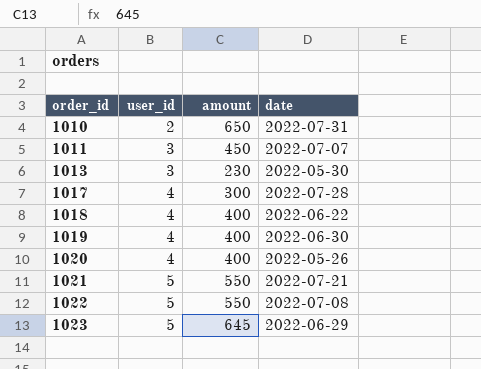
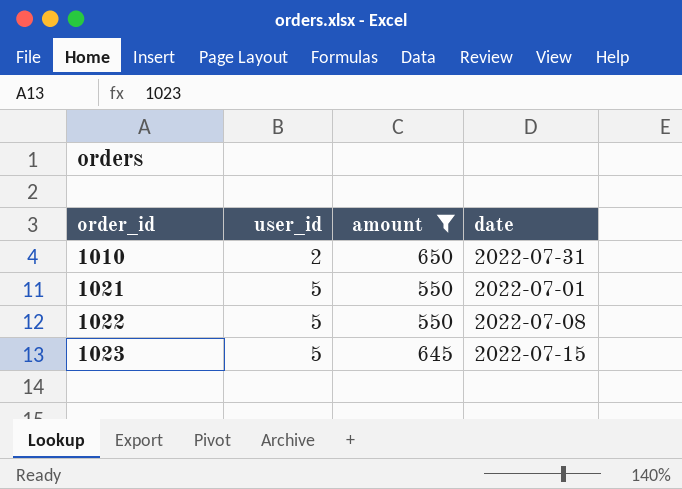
filter: none -> amount >= 550
1021 | date: 2022-07-21 -> 2022-07-01
1023 | date: 2022-06-29 -> 2022-07-15

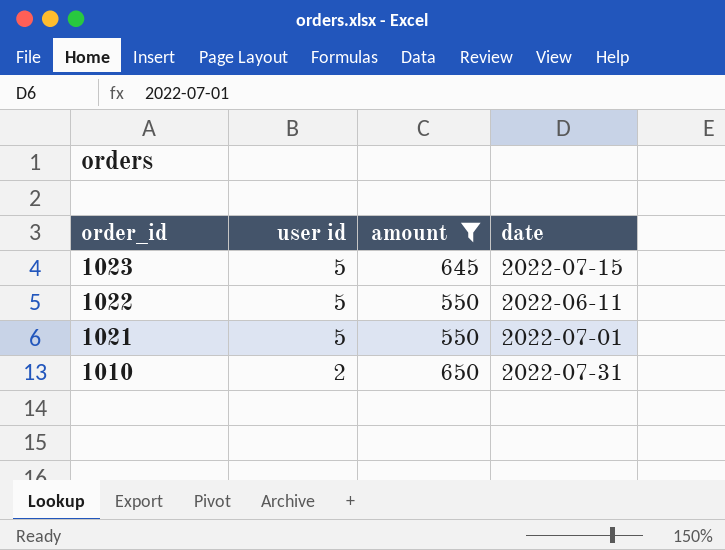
row order: order_id ascending -> order_id descending
column name: user_id -> user id
1022 | date: 2022-07-08 -> 2022-06-11

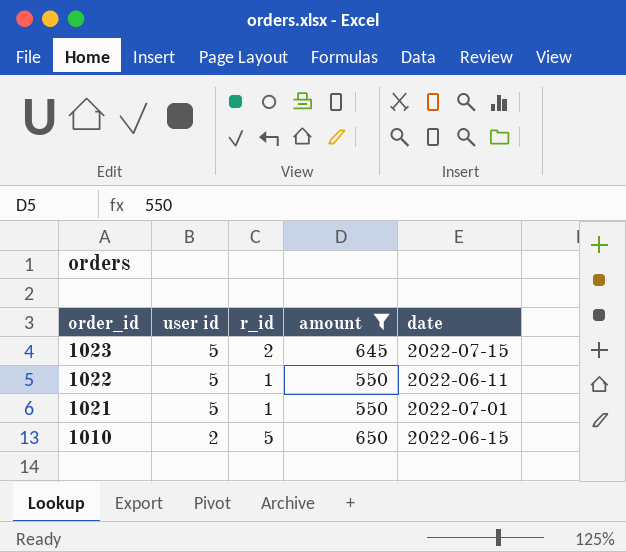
column r_id | position: none -> 3
1010 | date: 2022-07-31 -> 2022-06-15

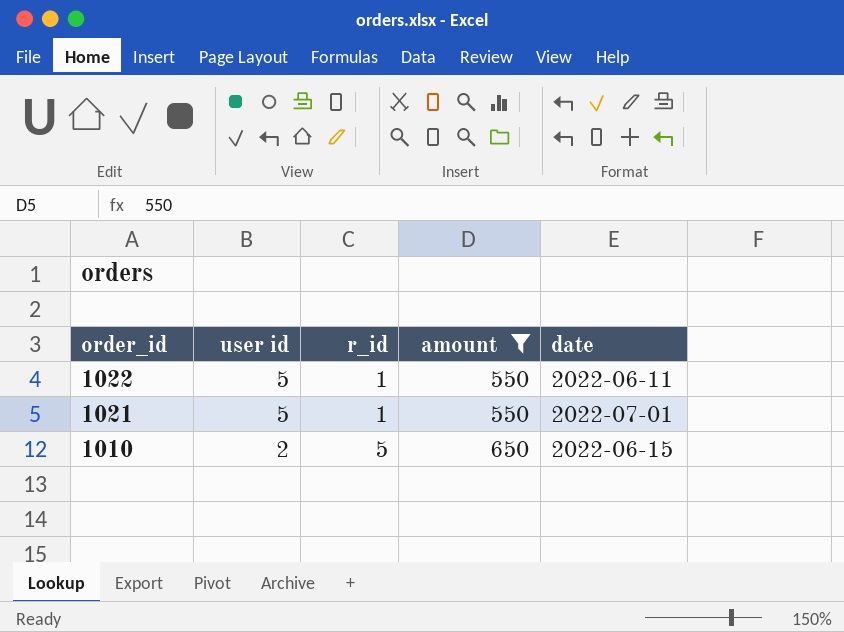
row 1023: 5 | 2 | 645 | 2022-07-15 -> none

